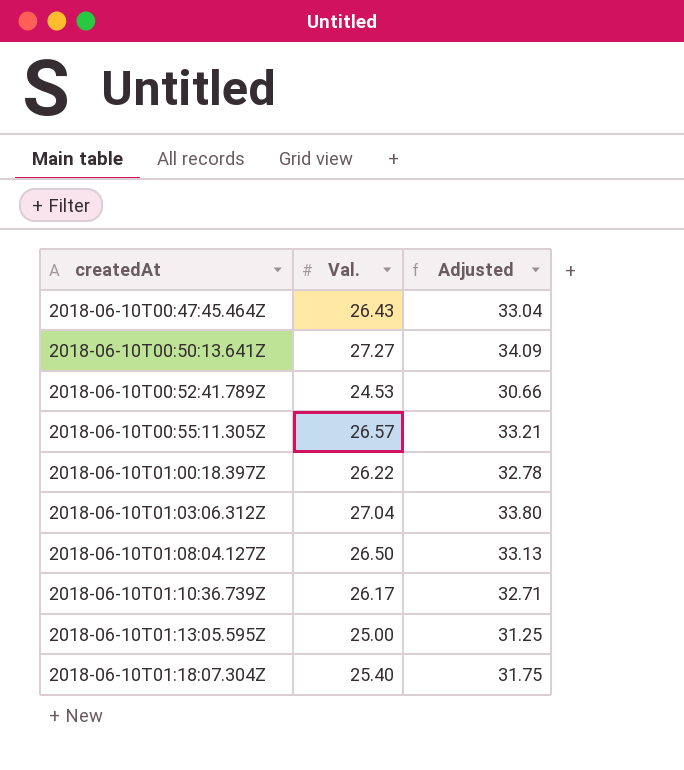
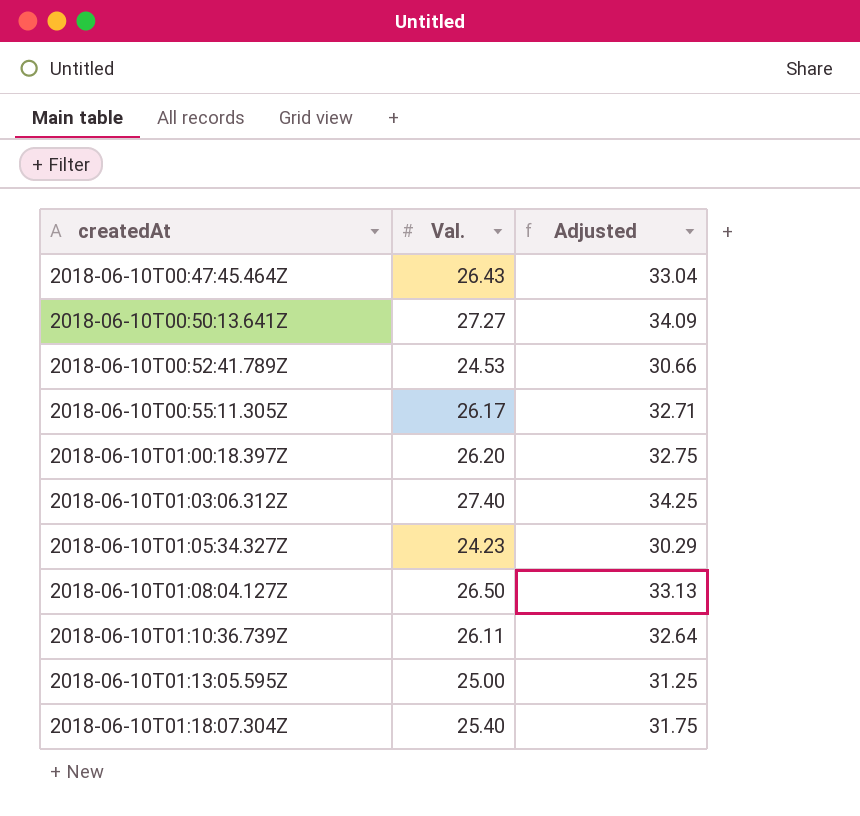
2018-06-10T00:55:11.305Z | Val.: 26.57 -> 26.17
2018-06-10T00:55:11.305Z | Adjusted: 33.21 -> 32.71
2018-06-10T01:00:18.397Z | Val.: 26.22 -> 26.20
2018-06-10T01:00:18.397Z | Adjusted: 32.78 -> 32.75
2018-06-10T01:03:06.312Z | Val.: 27.04 -> 27.40
2018-06-10T01:03:06.312Z | Adjusted: 33.80 -> 34.25
row 2018-06-10T01:05:34.327Z: none -> 24.23 | 30.29
2018-06-10T01:10:36.739Z | Val.: 26.17 -> 26.11
2018-06-10T01:10:36.739Z | Adjusted: 32.71 -> 32.64

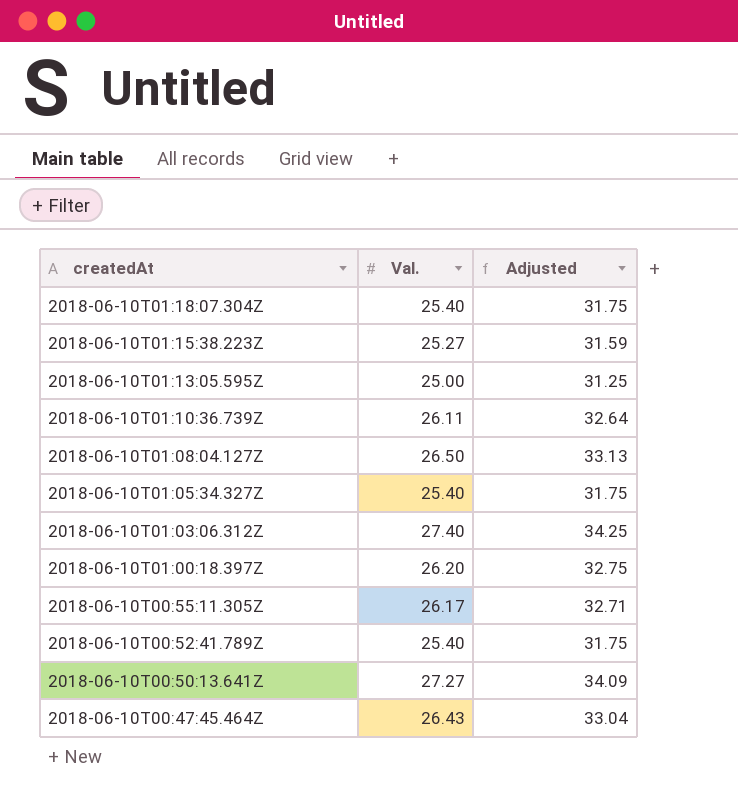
row order: createdAt ascending -> createdAt descending
row 2018-06-10T01:15:38.223Z: none -> 25.27 | 31.59
2018-06-10T01:05:34.327Z | Val.: 24.23 -> 25.40
2018-06-10T01:05:34.327Z | Adjusted: 30.29 -> 31.75
2018-06-10T00:52:41.789Z | Val.: 24.53 -> 25.40
2018-06-10T00:52:41.789Z | Adjusted: 30.66 -> 31.75

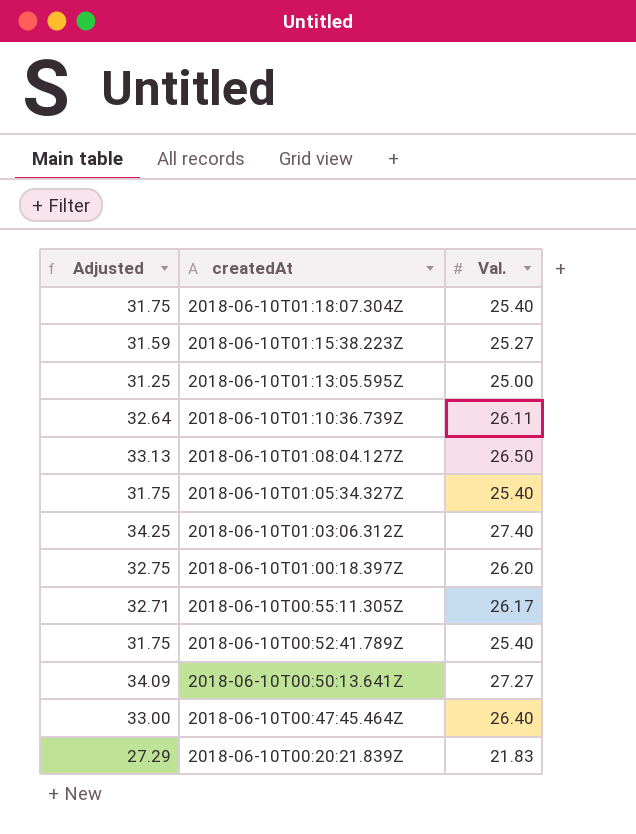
column Adjusted | position: 3 -> 1
2018-06-10T00:47:45.464Z | Adjusted: 33.04 -> 33.00
2018-06-10T00:47:45.464Z | Val.: 26.43 -> 26.40
row 2018-06-10T00:20:21.839Z: none -> 27.29 | 21.83

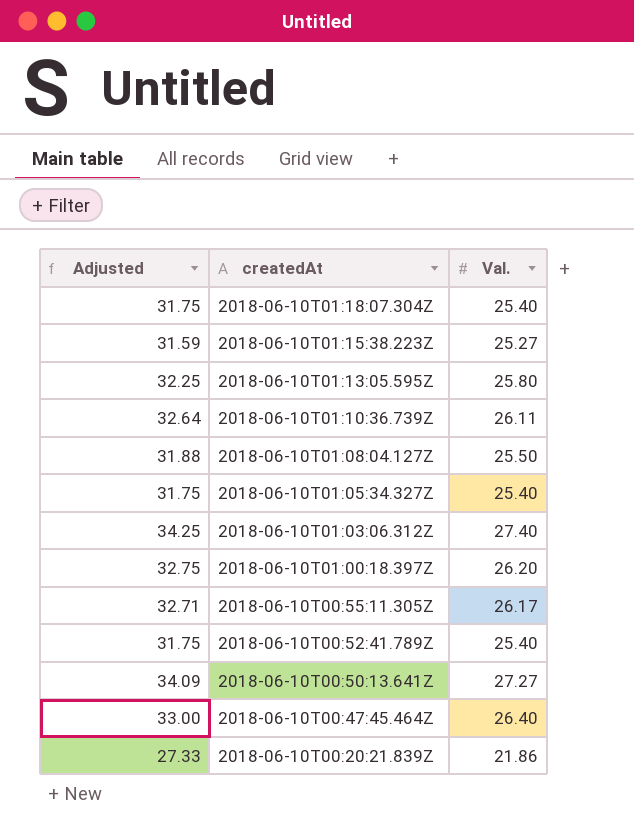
2018-06-10T01:13:05.595Z | Adjusted: 31.25 -> 32.25
2018-06-10T01:13:05.595Z | Val.: 25.00 -> 25.80
2018-06-10T01:08:04.127Z | Adjusted: 33.13 -> 31.88
2018-06-10T01:08:04.127Z | Val.: 26.50 -> 25.50
2018-06-10T00:20:21.839Z | Adjusted: 27.29 -> 27.33
2018-06-10T00:20:21.839Z | Val.: 21.83 -> 21.86

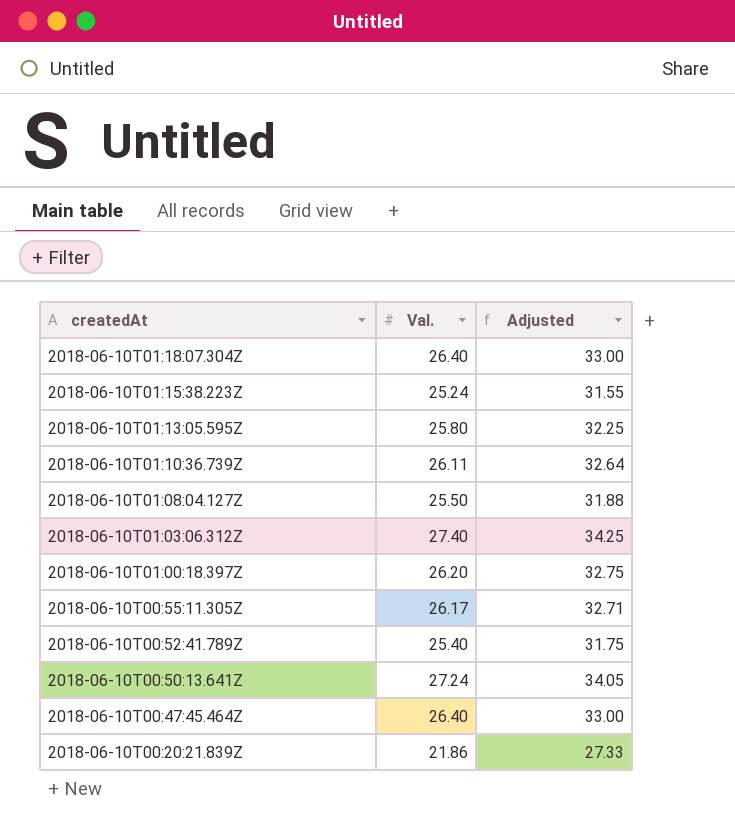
column Adjusted | position: 1 -> 3
row 2018-06-10T01:05:34.327Z: 31.75 | 25.40 -> none
2018-06-10T01:18:07.304Z | Val.: 25.40 -> 26.40
2018-06-10T01:18:07.304Z | Adjusted: 31.75 -> 33.00
2018-06-10T01:15:38.223Z | Val.: 25.27 -> 25.24
2018-06-10T01:15:38.223Z | Adjusted: 31.59 -> 31.55
2018-06-10T00:50:13.641Z | Val.: 27.27 -> 27.24
2018-06-10T00:50:13.641Z | Adjusted: 34.09 -> 34.05

